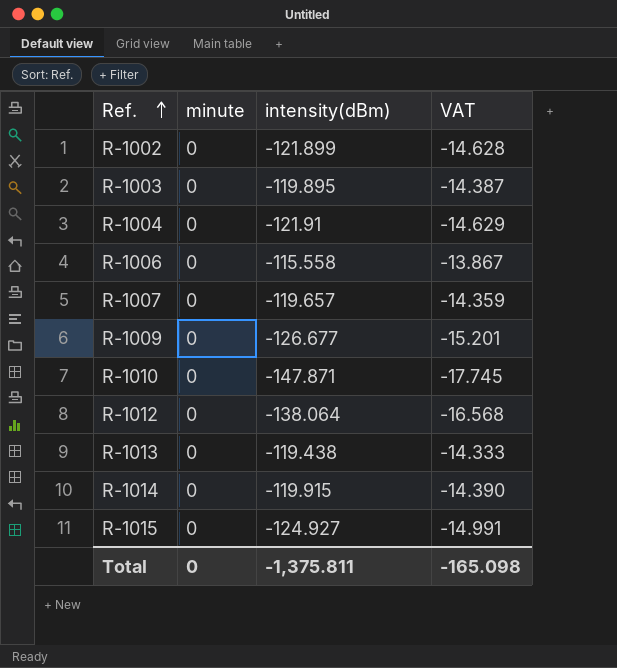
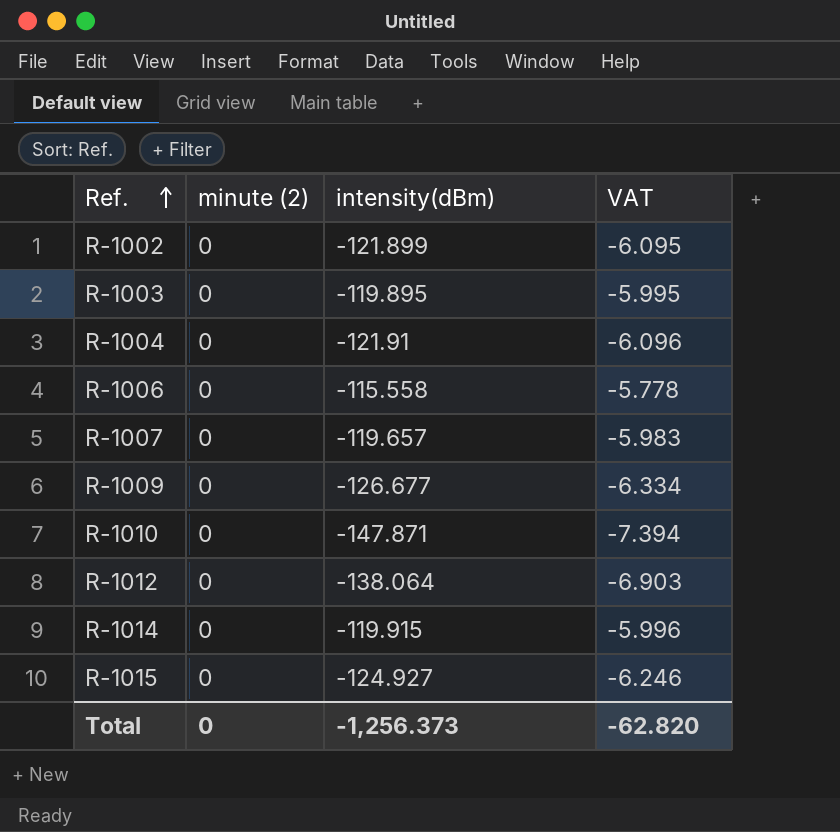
column name: minute -> minute (2)
column VAT | formula: [intensity(dBm)] * 0.12 -> [intensity(dBm)] * 0.05
row R-1013: 0 | -119.438 | -14.333 -> none
Total | intensity(dBm): -1,375.811 -> -1,256.373
Total | VAT: -165.098 -> -62.820

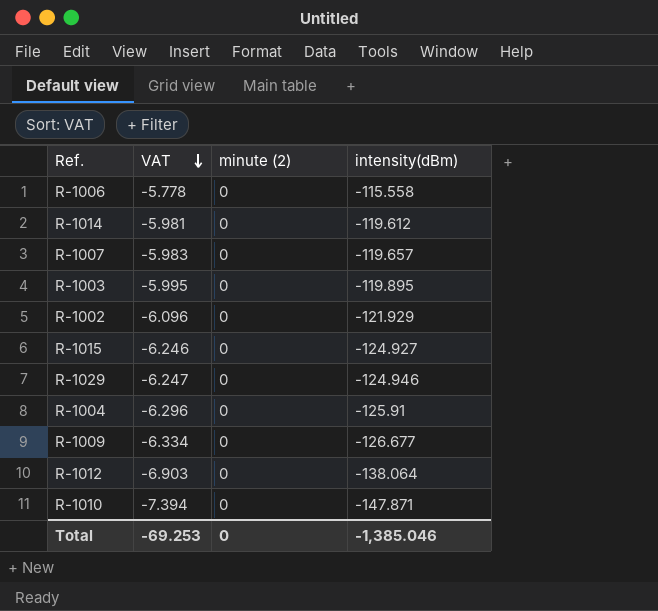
row order: Ref. ascending -> VAT descending
column VAT | position: 4 -> 2
R-1014 | VAT: -5.996 -> -5.981
R-1014 | intensity(dBm): -119.915 -> -119.612
R-1002 | VAT: -6.095 -> -6.096
R-1002 | intensity(dBm): -121.899 -> -121.929
row R-1029: none -> -6.247 | 0 | -124.946
R-1004 | VAT: -6.096 -> -6.296
R-1004 | intensity(dBm): -121.91 -> -125.91
Total | VAT: -62.820 -> -69.253
Total | intensity(dBm): -1,256.373 -> -1,385.046

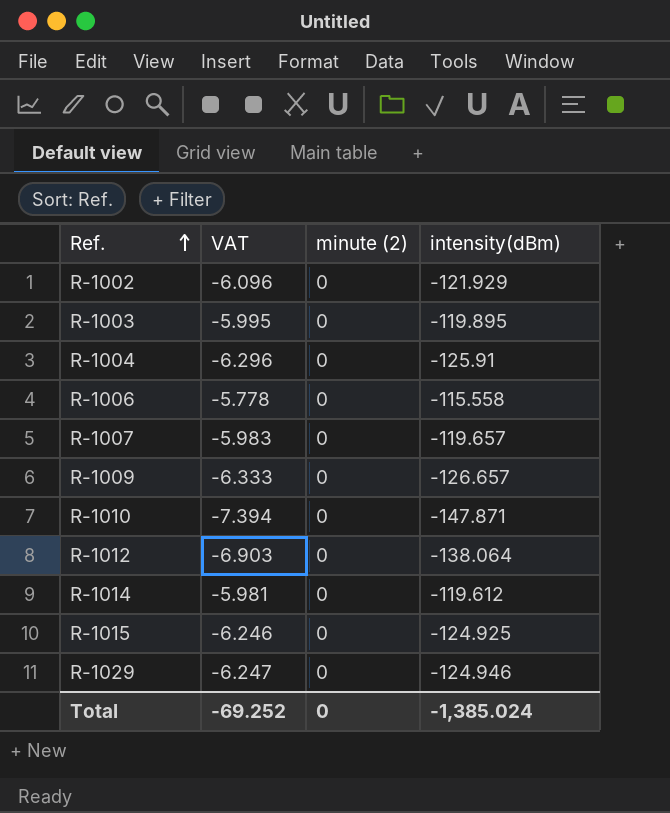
row order: VAT descending -> Ref. ascending
R-1009 | VAT: -6.334 -> -6.333
R-1009 | intensity(dBm): -126.677 -> -126.657
R-1015 | intensity(dBm): -124.927 -> -124.925
Total | VAT: -69.253 -> -69.252
Total | intensity(dBm): -1,385.046 -> -1,385.024

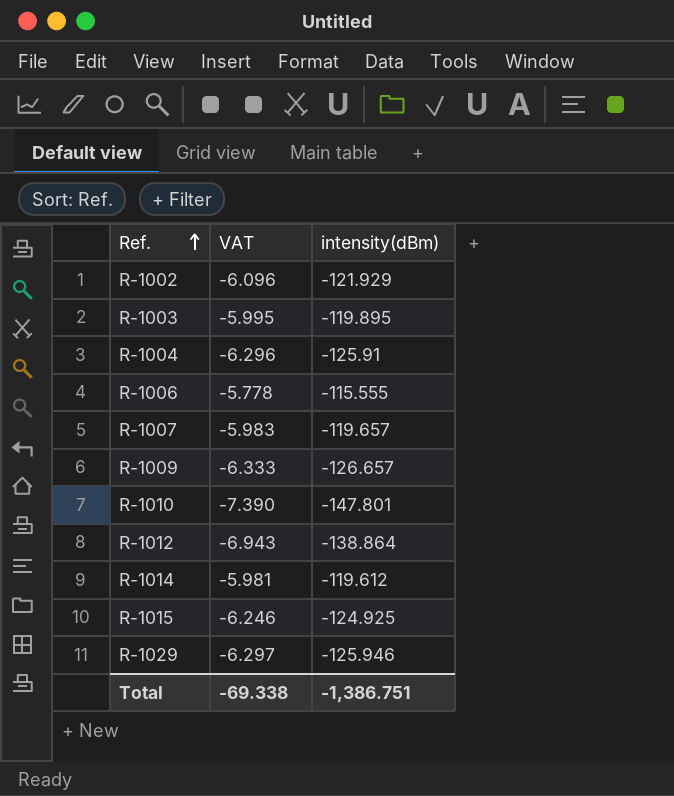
column minute (2) | position: 3 -> none
R-1006 | intensity(dBm): -115.558 -> -115.555
R-1010 | VAT: -7.394 -> -7.390
R-1010 | intensity(dBm): -147.871 -> -147.801
R-1012 | VAT: -6.903 -> -6.943
R-1012 | intensity(dBm): -138.064 -> -138.864
R-1029 | VAT: -6.247 -> -6.297
R-1029 | intensity(dBm): -124.946 -> -125.946
Total | VAT: -69.252 -> -69.338
Total | intensity(dBm): -1,385.024 -> -1,386.751

